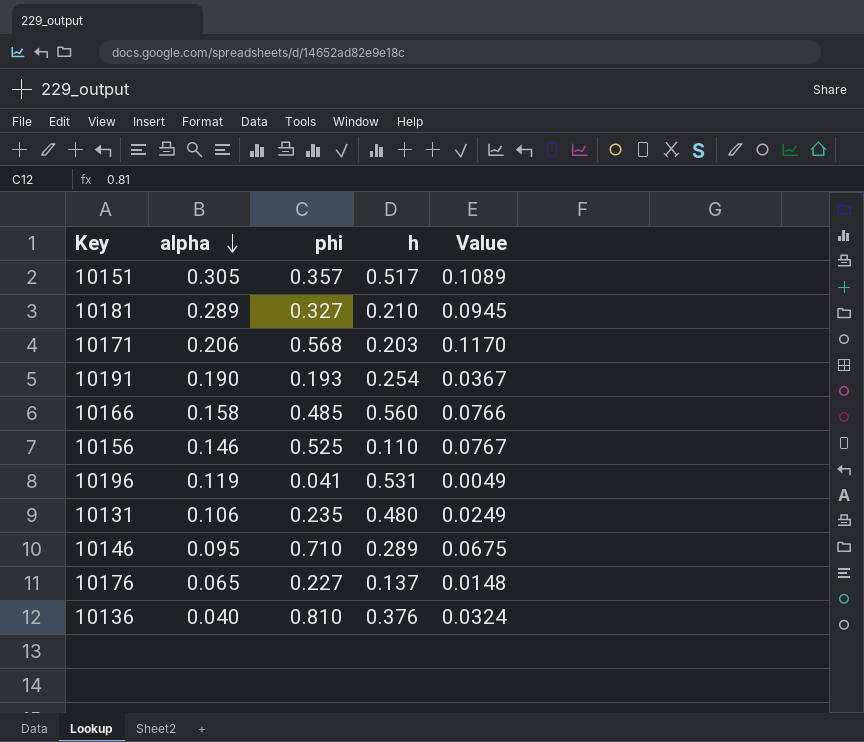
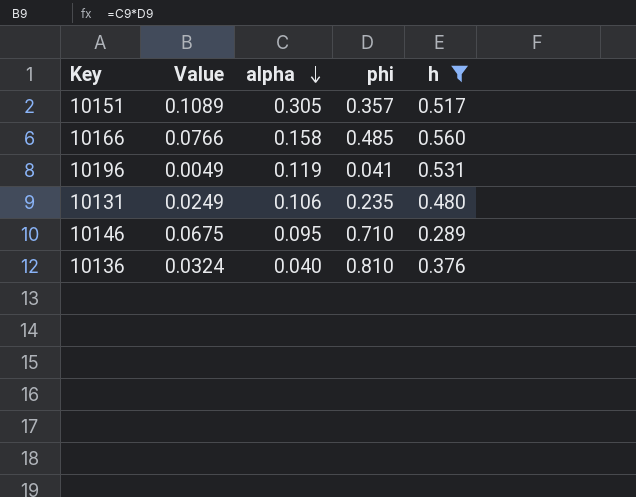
filter: none -> h >= 0.289
column Value | position: 5 -> 2

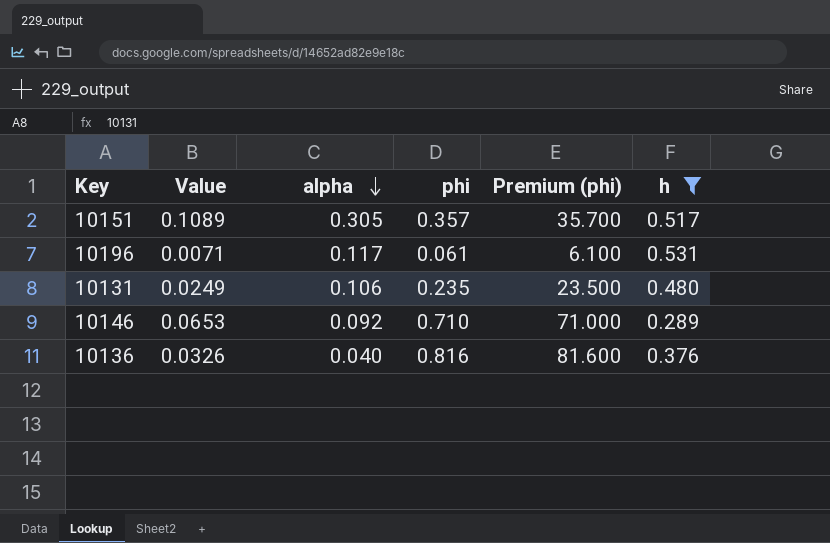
column Premium (phi) | formula: none -> [phi] * 100
row 10166: 0.0766 | 0.158 | 0.485 | 0.560 -> none
10196 | Value: 0.0049 -> 0.0071
10196 | alpha: 0.119 -> 0.117
10196 | phi: 0.041 -> 0.061
10146 | Value: 0.0675 -> 0.0653
10146 | alpha: 0.095 -> 0.092
10136 | Value: 0.0324 -> 0.0326
10136 | phi: 0.810 -> 0.816

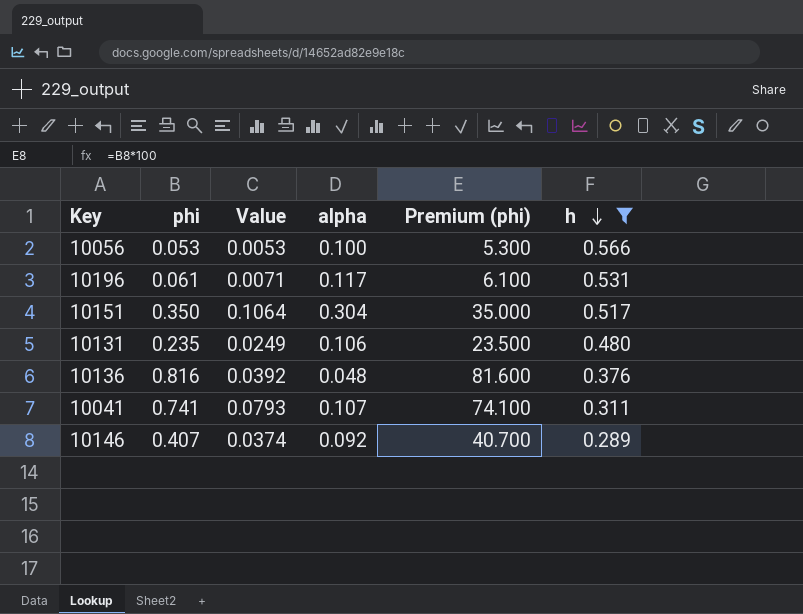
row order: alpha descending -> h descending
column phi | position: 4 -> 2
row 10056: none -> 0.053 | 0.0053 | 0.100 | 5.300 | 0.566
10151 | phi: 0.357 -> 0.350
10151 | Value: 0.1089 -> 0.1064
10151 | alpha: 0.305 -> 0.304
10151 | Premium (phi): 35.700 -> 35.000
10136 | Value: 0.0326 -> 0.0392
10136 | alpha: 0.040 -> 0.048
row 10041: none -> 0.741 | 0.0793 | 0.107 | 74.100 | 0.311
10146 | phi: 0.710 -> 0.407
10146 | Value: 0.0653 -> 0.0374
10146 | Premium (phi): 71.000 -> 40.700

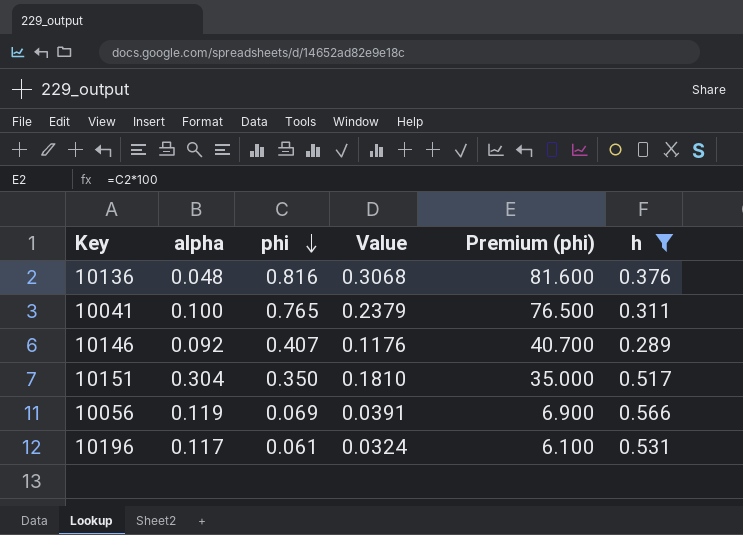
row order: h descending -> phi descending
column alpha | position: 4 -> 2
column Value | formula: [phi] * [alpha] -> [phi] * [h]
row 10131: 0.235 | 0.0249 | 0.106 | 23.500 | 0.480 -> none
10041 | alpha: 0.107 -> 0.100
10041 | phi: 0.741 -> 0.765
10041 | Premium (phi): 74.100 -> 76.500
10056 | alpha: 0.100 -> 0.119
10056 | phi: 0.053 -> 0.069
10056 | Premium (phi): 5.300 -> 6.900

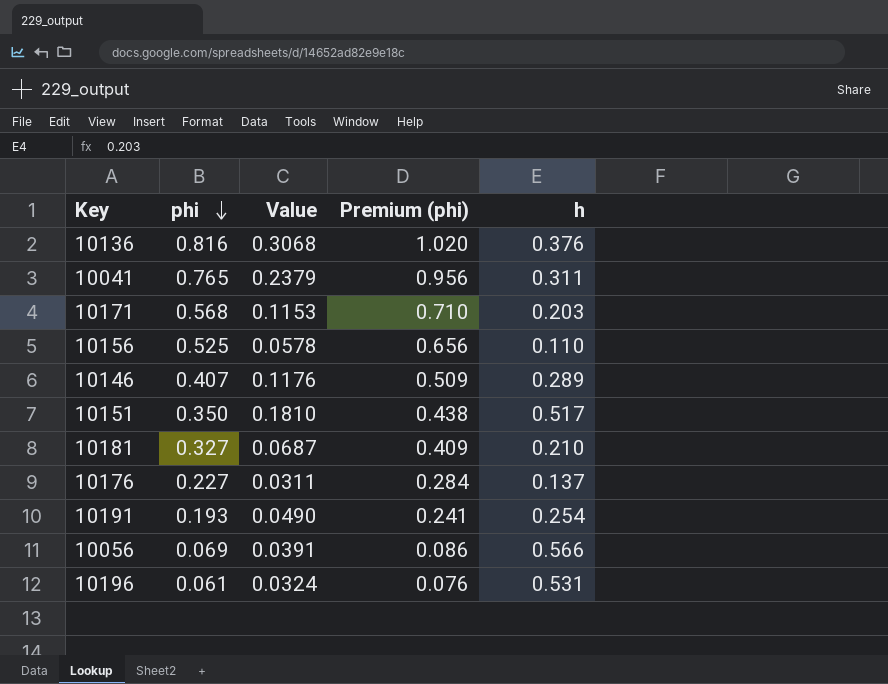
filter: h >= 0.289 -> none
column alpha | position: 2 -> none
column Premium (phi) | formula: [phi] * 100 -> [phi] * 1.25

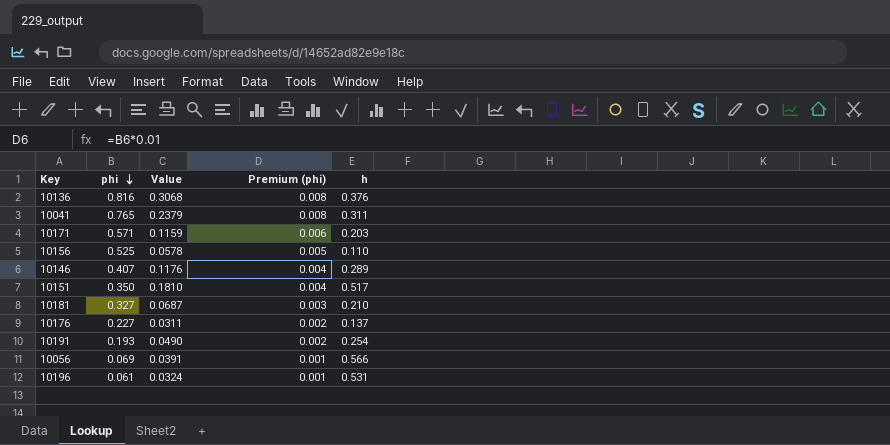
column Premium (phi) | formula: [phi] * 1.25 -> [phi] * 0.01
10171 | phi: 0.568 -> 0.571
10171 | Value: 0.1153 -> 0.1159

